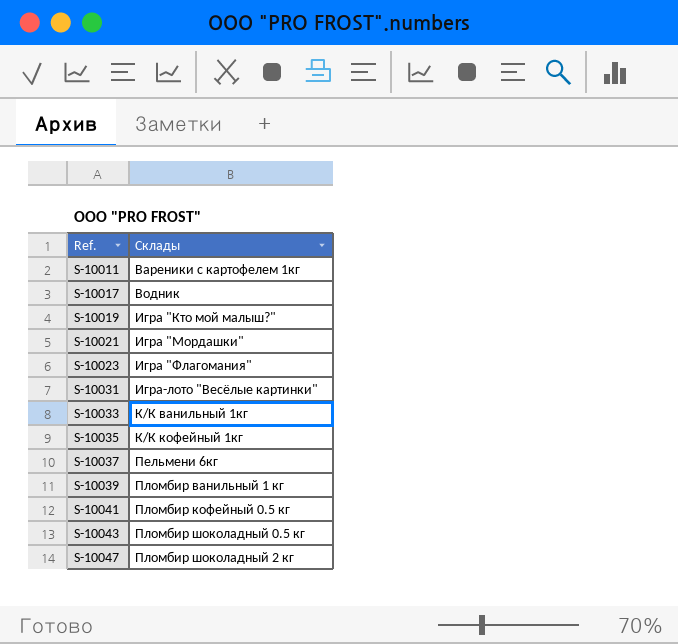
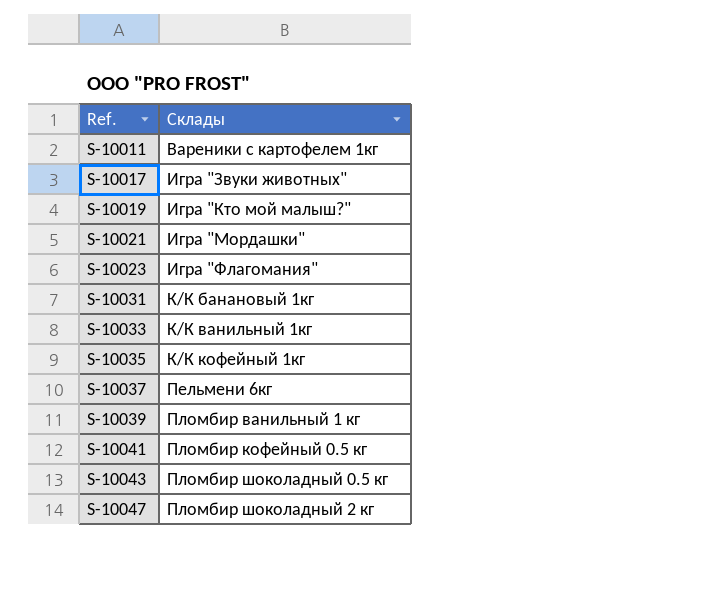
S-10017 | Склады: Водник -> Игра "Звуки животных"
S-10031 | Склады: Игра-лото "Весёлые картинки" -> К/К банановый 1кг

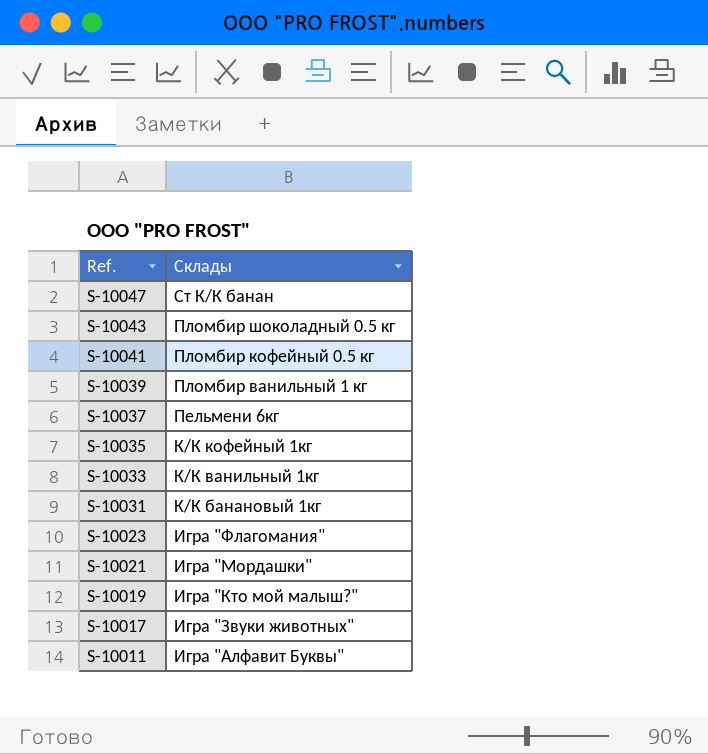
row order: Ref. ascending -> Ref. descending
S-10047 | Склады: Пломбир шоколадный 2 кг -> Ст К/К банан
S-10011 | Склады: Вареники с картофелем 1кг -> Игра "Алфавит Буквы"

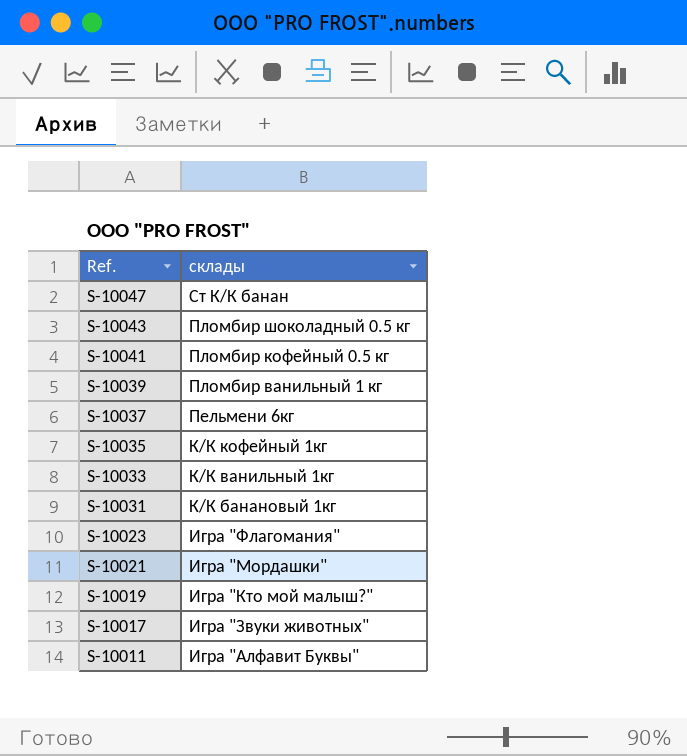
column name: Склады -> склады

